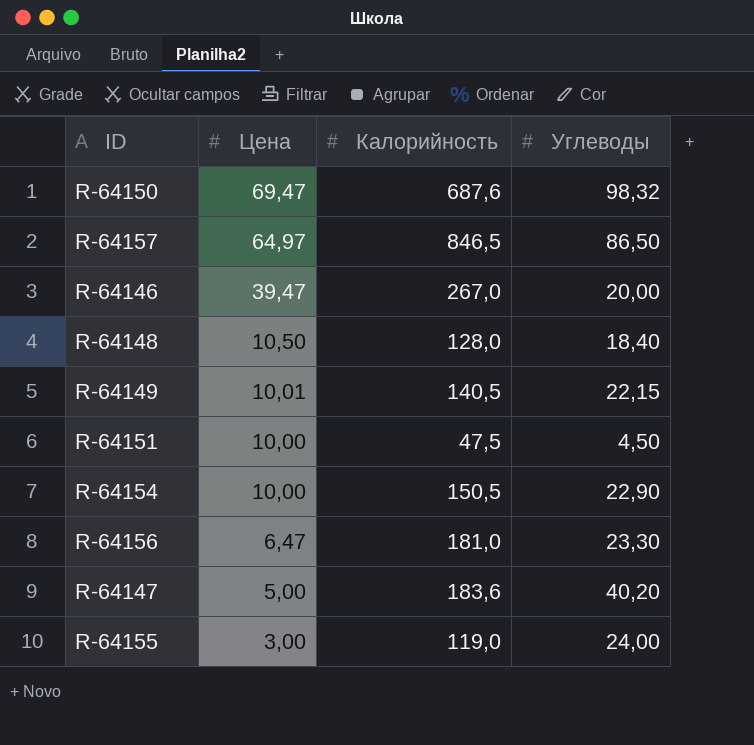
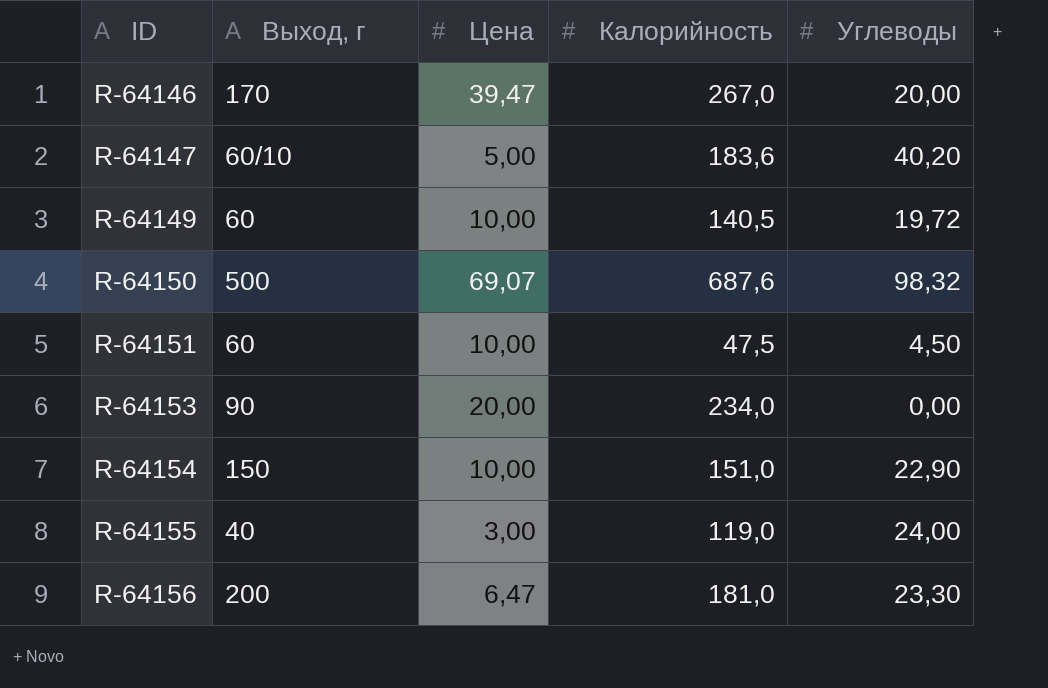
row order: Цена descending -> ID ascending
column Выход, г | position: none -> 2
row R-64157: 64,97 | 846,5 | 86,50 -> none
row R-64148: 10,50 | 128,0 | 18,40 -> none
R-64149 | Цена: 10,01 -> 10,00
R-64149 | Углеводы: 22,15 -> 19,72
R-64150 | Цена: 69,47 -> 69,07
row R-64153: none -> 90 | 20,00 | 234,0 | 0,00
R-64154 | Калорийность: 150,5 -> 151,0

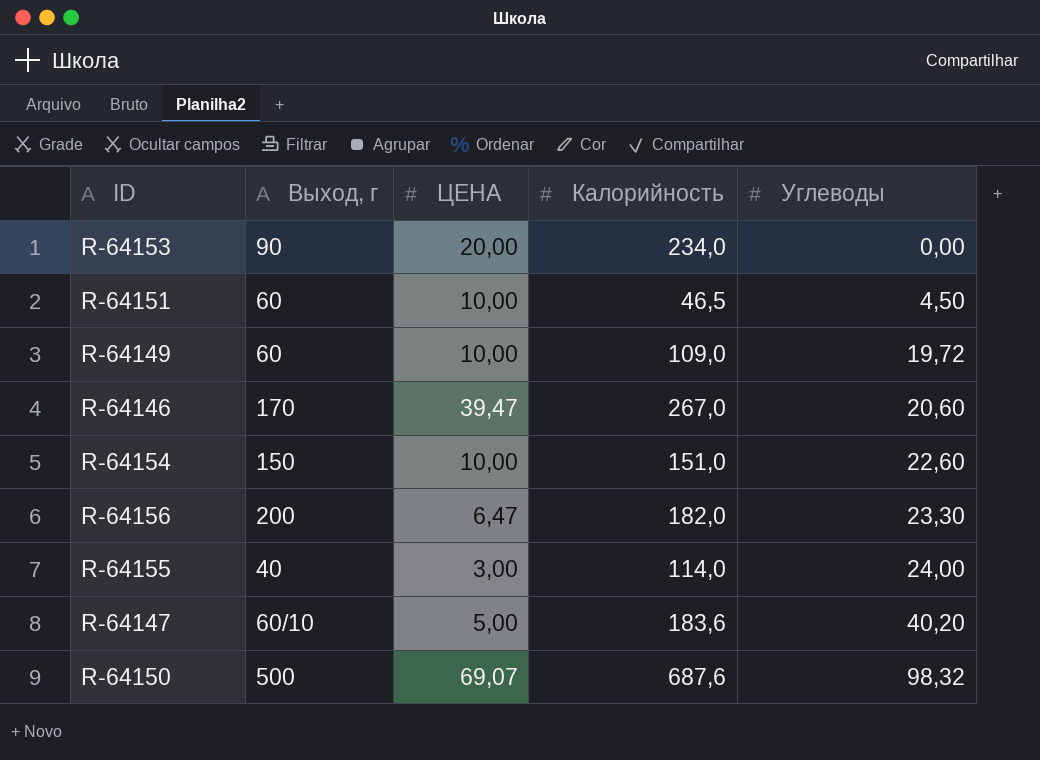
row order: ID ascending -> Углеводы ascending
column name: Цена -> ЦЕНА
R-64151 | Калорийность: 47,5 -> 46,5
R-64149 | Калорийность: 140,5 -> 109,0
R-64146 | Углеводы: 20,00 -> 20,60
R-64154 | Углеводы: 22,90 -> 22,60
R-64156 | Калорийность: 181,0 -> 182,0
R-64155 | Калорийность: 119,0 -> 114,0

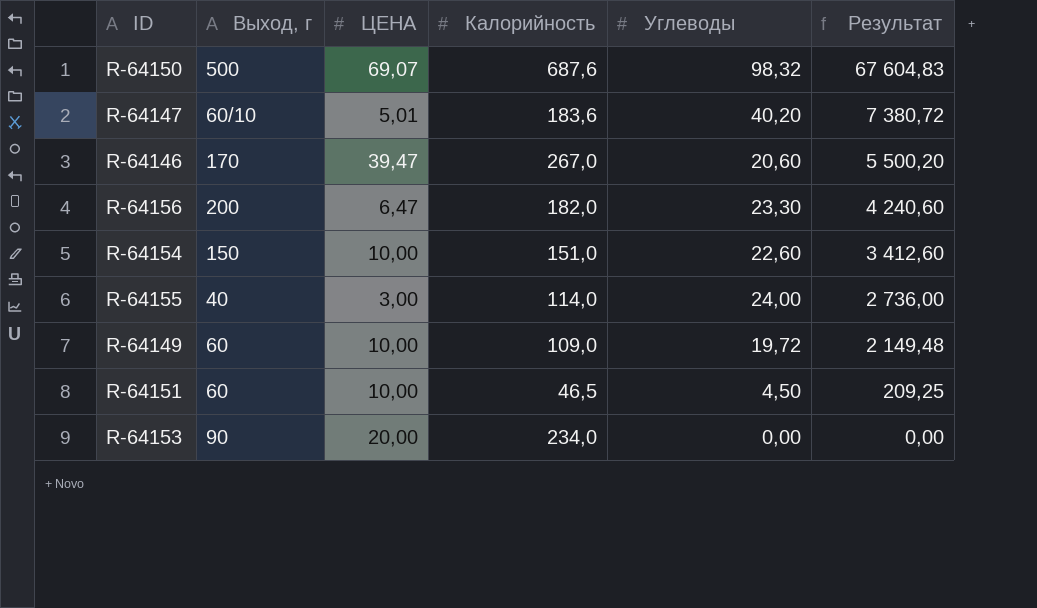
row order: Углеводы ascending -> Результат descending
column Результат | formula: none -> [Калорийность] * [Углеводы]
R-64147 | ЦЕНА: 5,00 -> 5,01

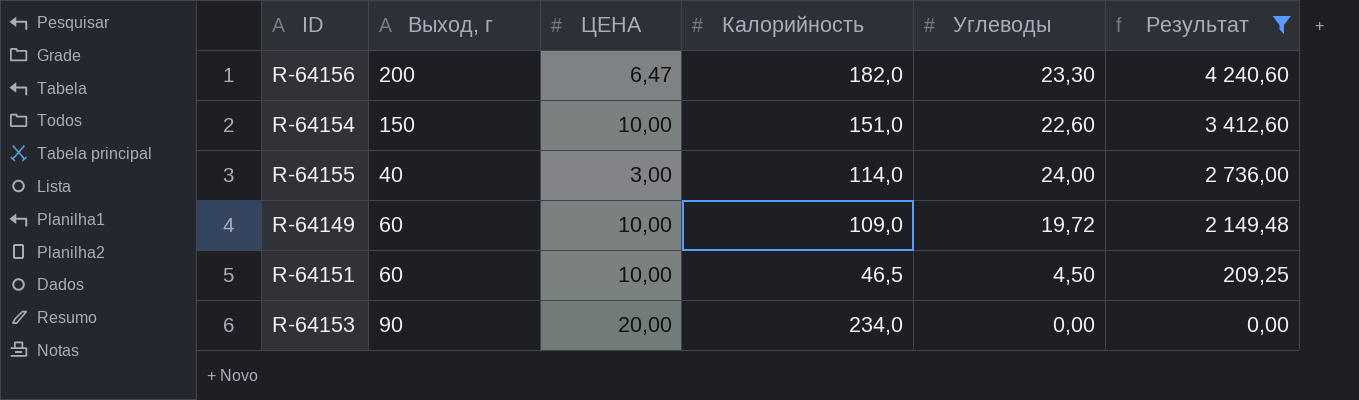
filter: none -> Результат <= 4 240,60

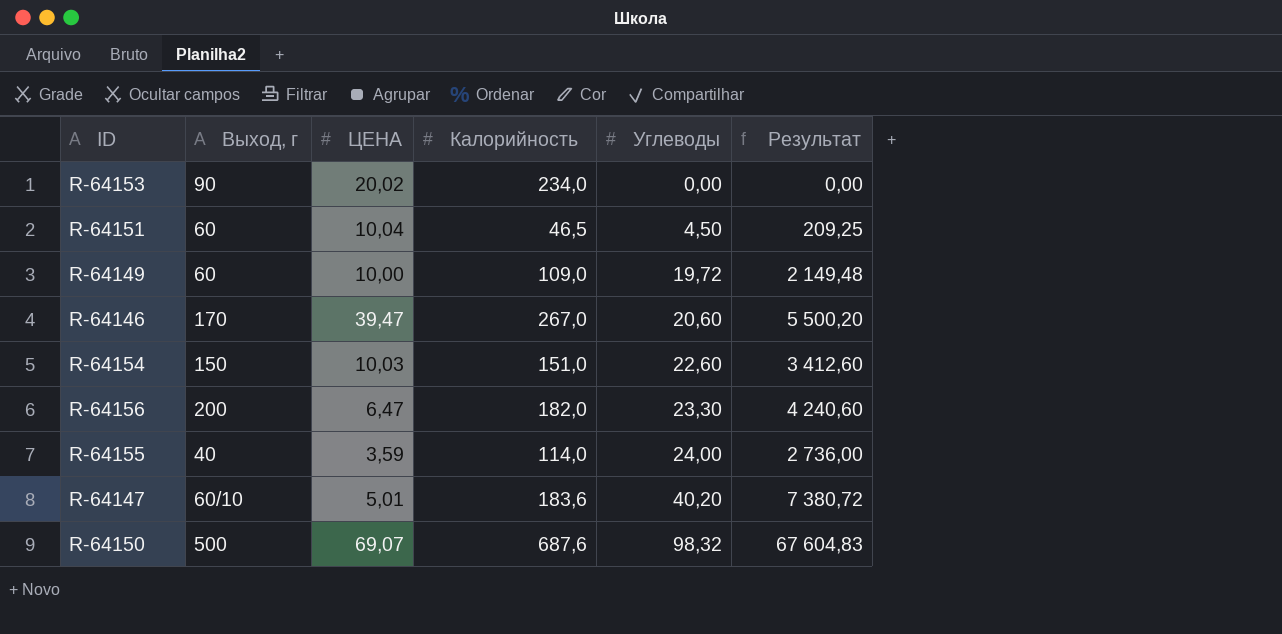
filter: Результат <= 4 240,60 -> none
row order: Результат descending -> Углеводы ascending
R-64153 | ЦЕНА: 20,00 -> 20,02
R-64151 | ЦЕНА: 10,00 -> 10,04
R-64154 | ЦЕНА: 10,00 -> 10,03
R-64155 | ЦЕНА: 3,00 -> 3,59

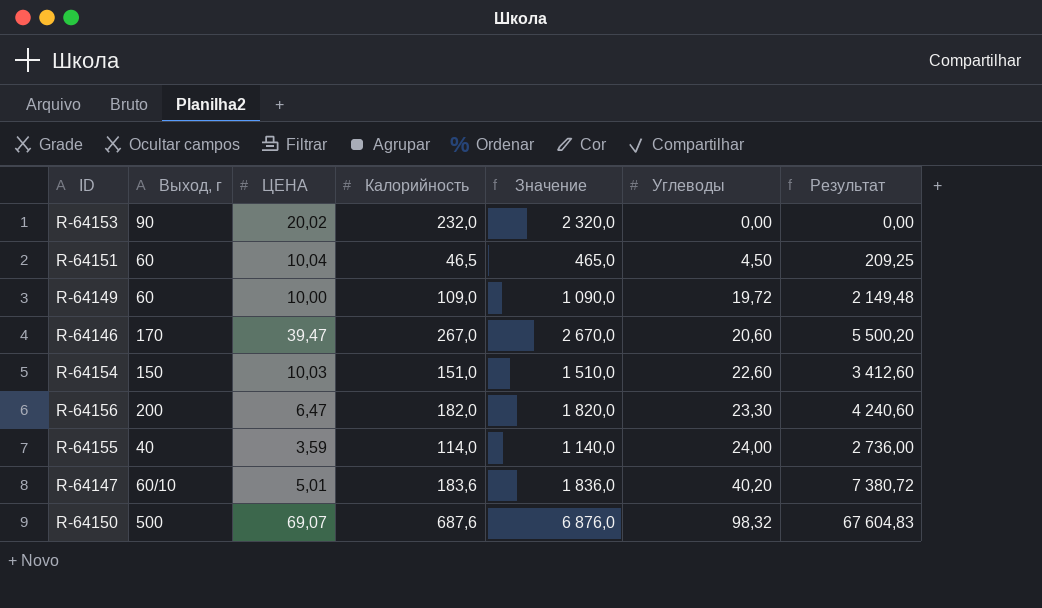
column Значение | formula: none -> [Калорийность] * 10
R-64153 | Калорийность: 234,0 -> 232,0

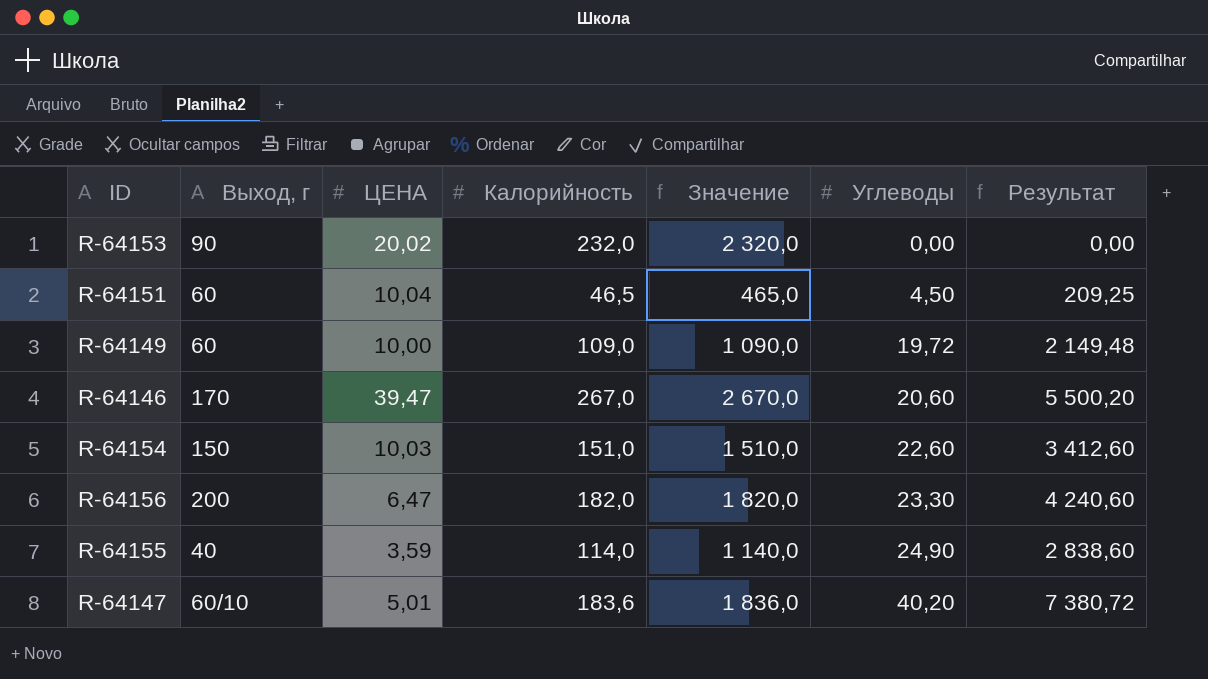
row R-64150: 500 | 69,07 | 687,6 | 6 876,0 | 98,32 | 67 604,83 -> none
R-64155 | Углеводы: 24,00 -> 24,90
R-64155 | Результат: 2 736,00 -> 2 838,60

